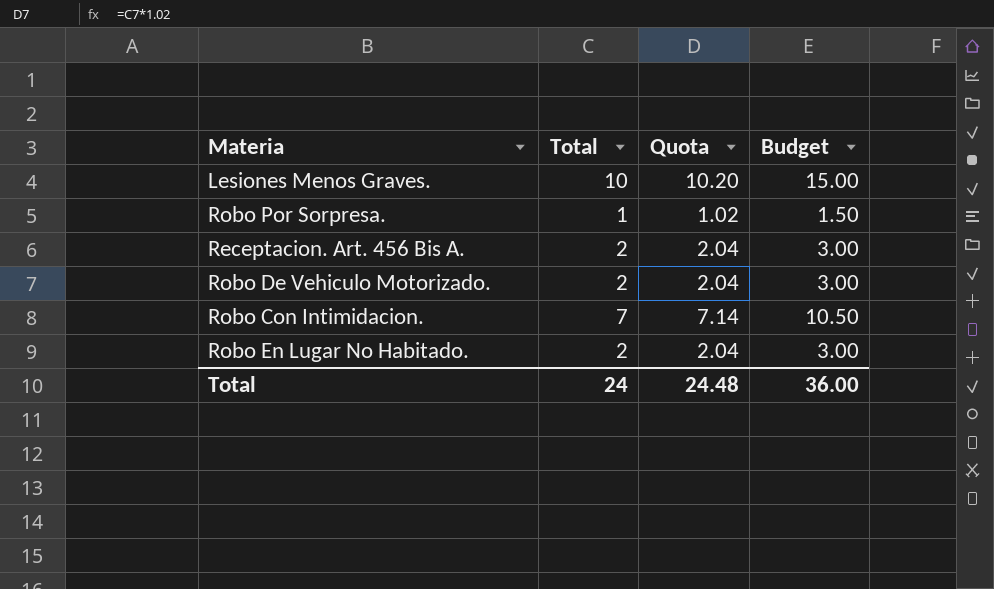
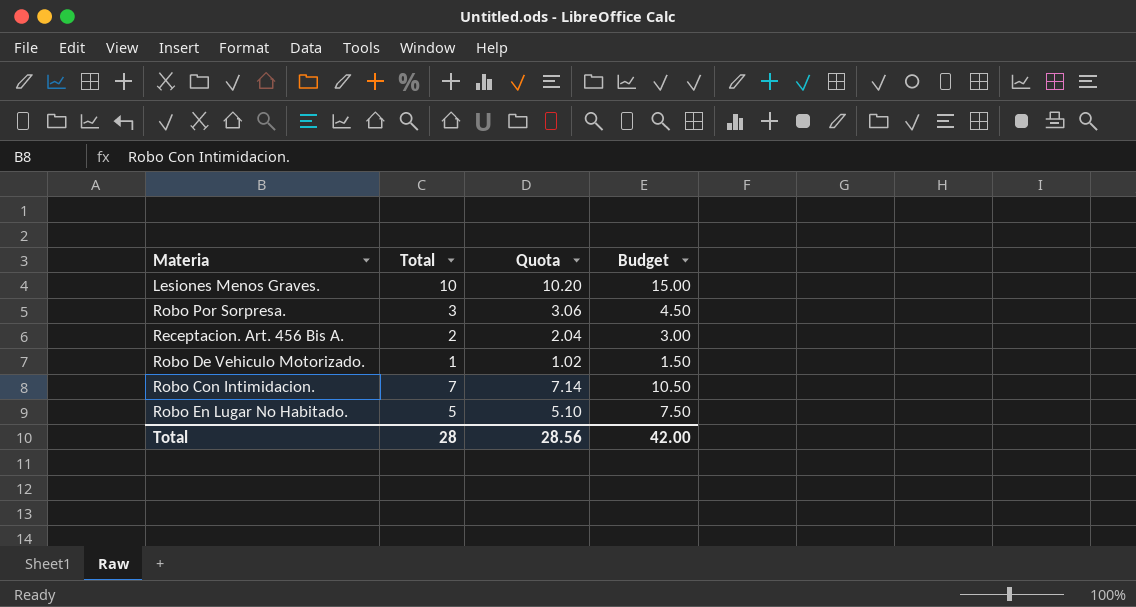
Robo Por Sorpresa. | Total: 1 -> 3
Robo Por Sorpresa. | Quota: 1.02 -> 3.06
Robo Por Sorpresa. | Budget: 1.50 -> 4.50
Robo De Vehiculo Motorizado. | Total: 2 -> 1
Robo De Vehiculo Motorizado. | Quota: 2.04 -> 1.02
Robo De Vehiculo Motorizado. | Budget: 3.00 -> 1.50
Robo En Lugar No Habitado. | Total: 2 -> 5
Robo En Lugar No Habitado. | Quota: 2.04 -> 5.10
Robo En Lugar No Habitado. | Budget: 3.00 -> 7.50
Total | Total: 24 -> 28
Total | Quota: 24.48 -> 28.56
Total | Budget: 36.00 -> 42.00

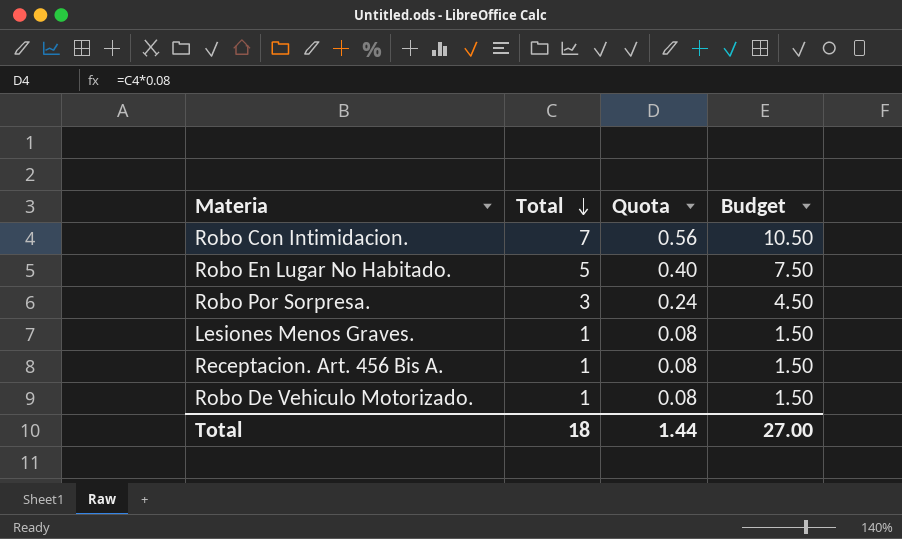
row order: none -> Total descending
column Quota | formula: [Total] * 1.02 -> [Total] * 0.08
Lesiones Menos Graves. | Total: 10 -> 1
Lesiones Menos Graves. | Budget: 15.00 -> 1.50
Receptacion. Art. 456 Bis A. | Total: 2 -> 1
Receptacion. Art. 456 Bis A. | Budget: 3.00 -> 1.50
Total | Total: 28 -> 18
Total | Quota: 28.56 -> 1.44
Total | Budget: 42.00 -> 27.00

